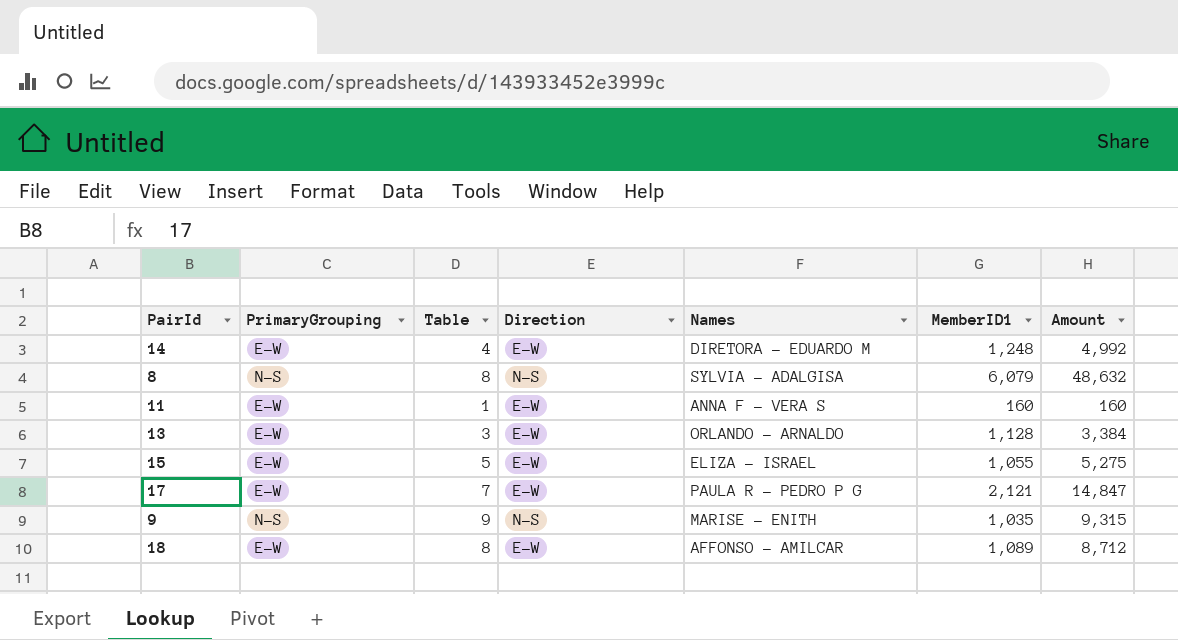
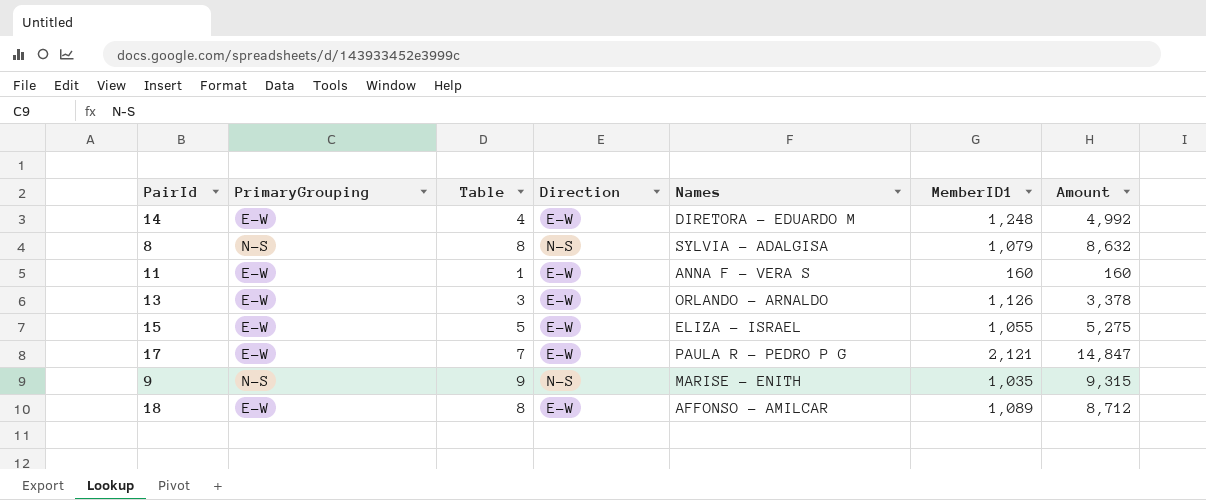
8 | MemberID1: 6,079 -> 1,079
8 | Amount: 48,632 -> 8,632
13 | MemberID1: 1,128 -> 1,126
13 | Amount: 3,384 -> 3,378

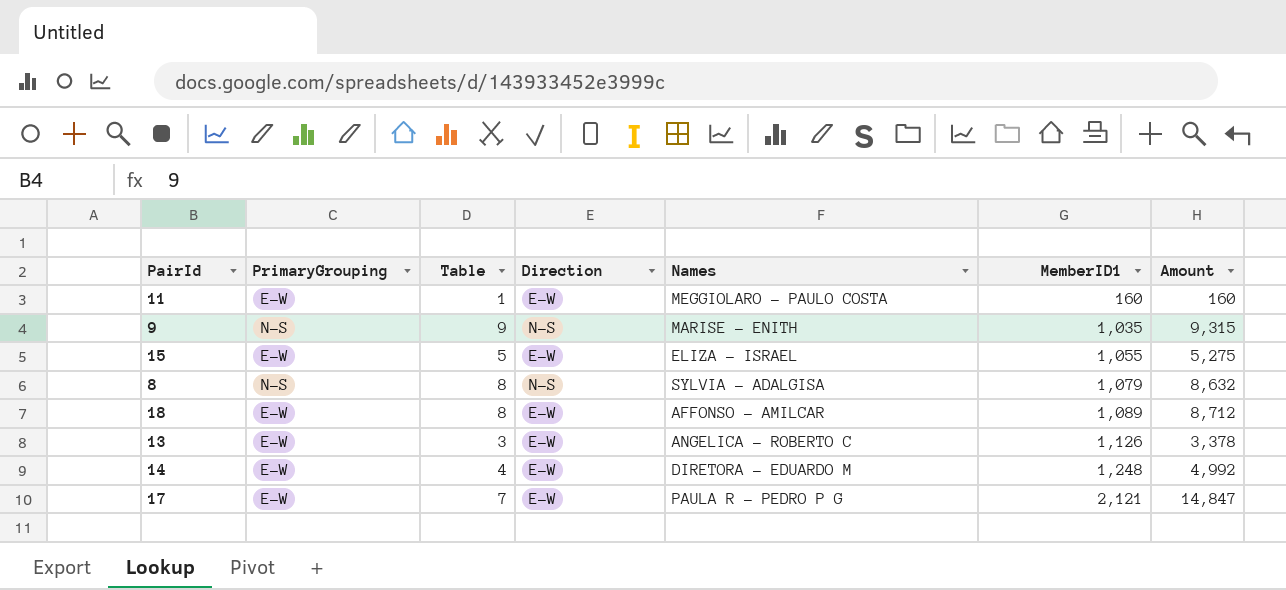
row order: none -> MemberID1 ascending
11 | Names: ANNA F - VERA S -> MEGGIOLARO - PAULO COSTA
13 | Names: ORLANDO - ARNALDO -> ANGELICA - ROBERTO C

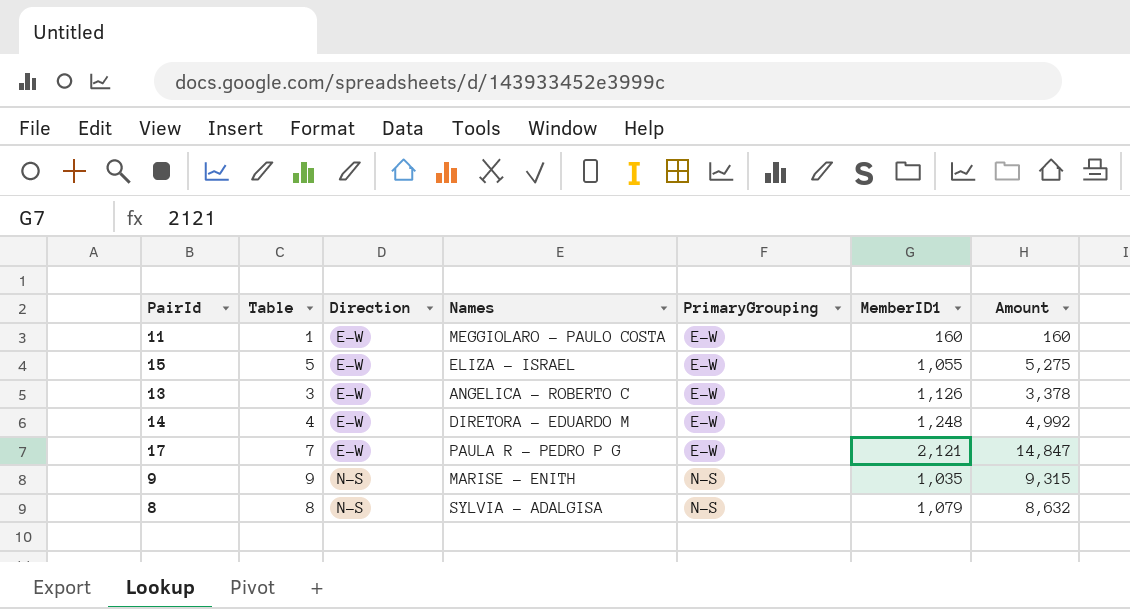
row order: MemberID1 ascending -> Direction ascending
column PrimaryGrouping | position: 2 -> 5
row 18: E-W | 8 | E-W | AFFONSO - AMILCAR | 1,089 | 8,712 -> none

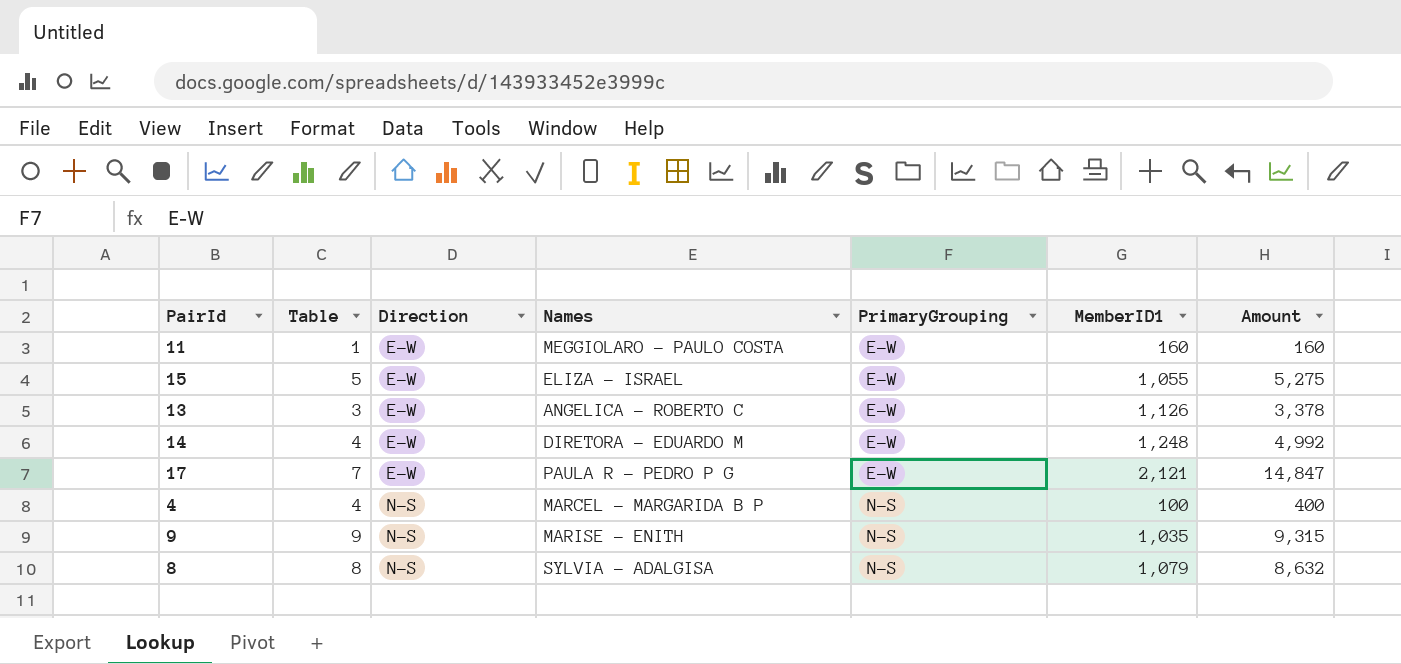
row 4: none -> 4 | N-S | MARCEL - MARGARIDA B P | N-S | 100 | 400

